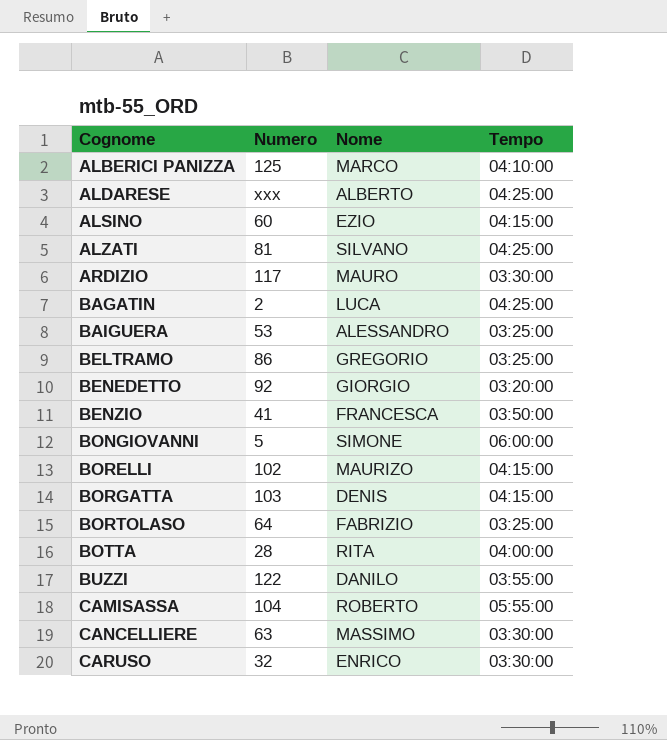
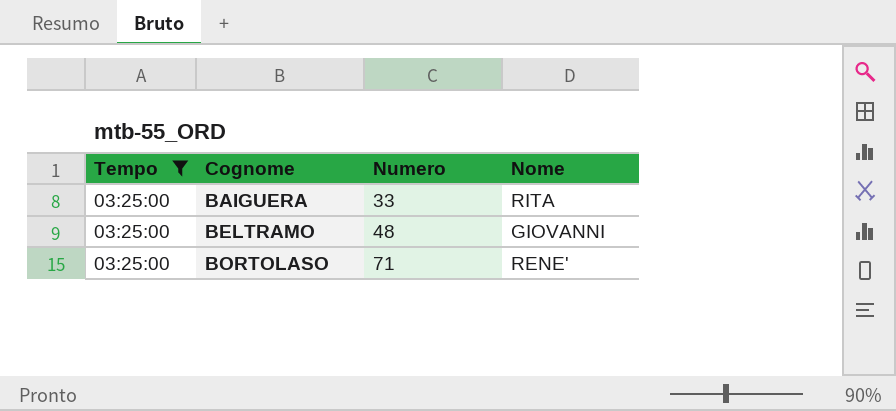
filter: none -> Tempo = 03:25:00
column Tempo | position: 4 -> 1
BAIGUERA | Numero: 53 -> 33
BAIGUERA | Nome: ALESSANDRO -> RITA
BELTRAMO | Numero: 86 -> 48
BELTRAMO | Nome: GREGORIO -> GIOVANNI
BORTOLASO | Numero: 64 -> 71
BORTOLASO | Nome: FABRIZIO -> RENE'

